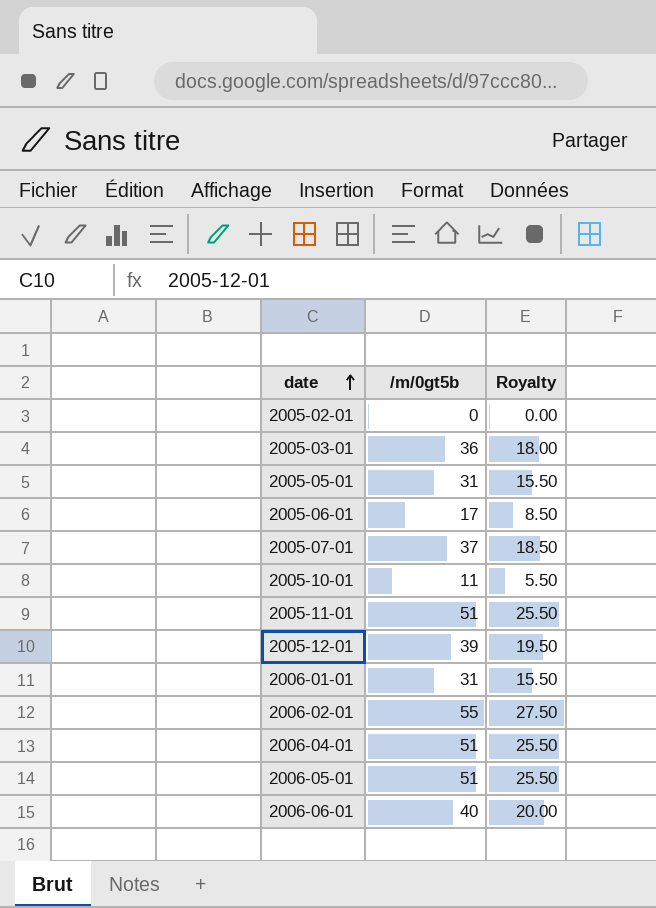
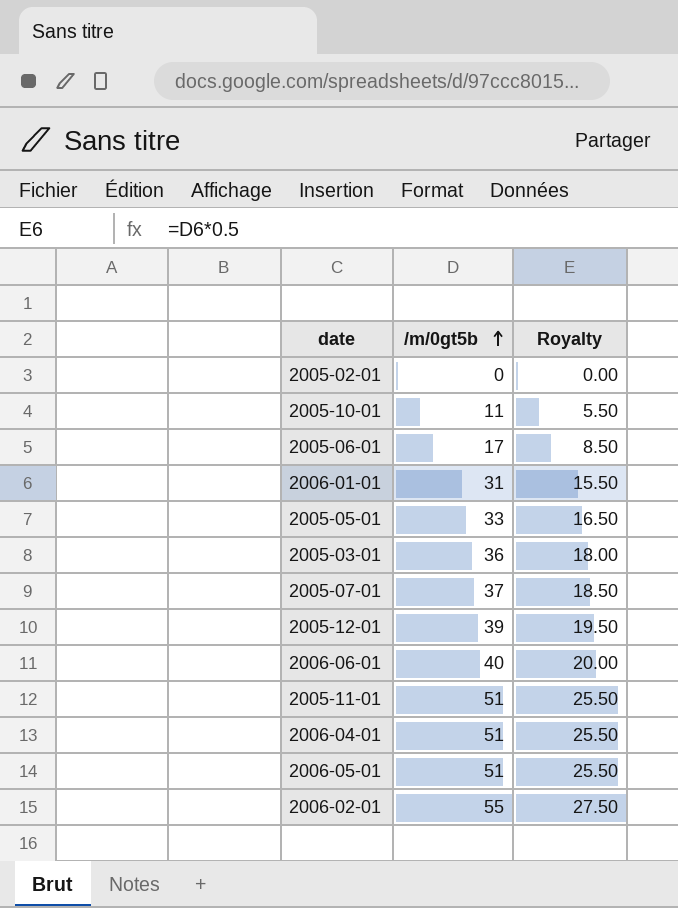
row order: date ascending -> /m/0gt5b ascending
2005-05-01 | /m/0gt5b: 31 -> 33
2005-05-01 | Royalty: 15.50 -> 16.50

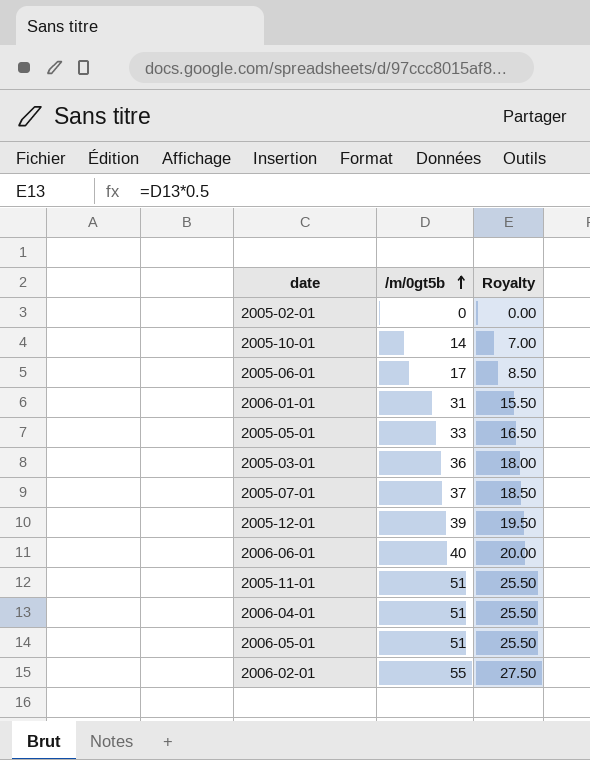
2005-10-01 | /m/0gt5b: 11 -> 14
2005-10-01 | Royalty: 5.50 -> 7.00

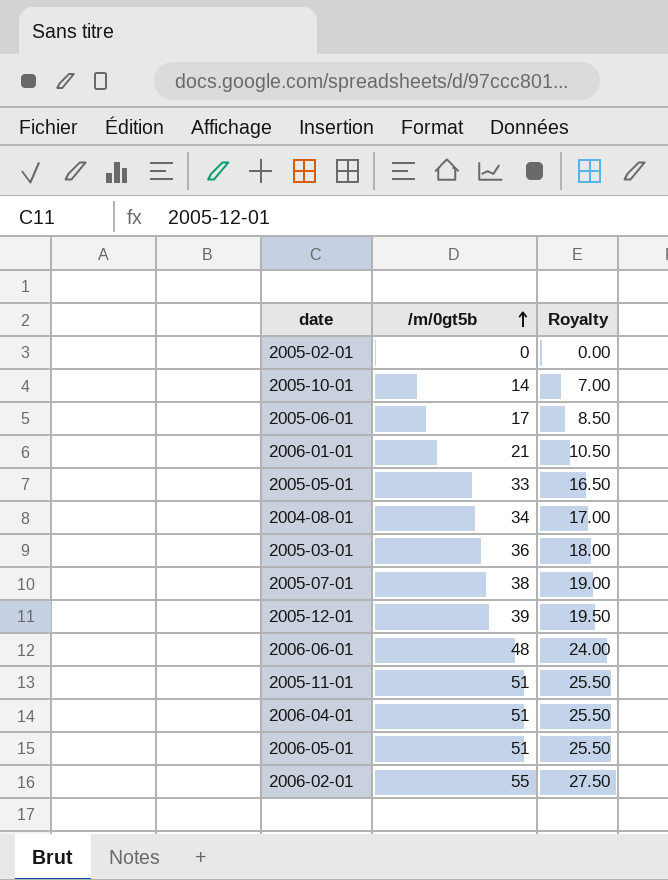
2006-01-01 | /m/0gt5b: 31 -> 21
2006-01-01 | Royalty: 15.50 -> 10.50
row 2004-08-01: none -> 34 | 17.00
2005-07-01 | /m/0gt5b: 37 -> 38
2005-07-01 | Royalty: 18.50 -> 19.00
2006-06-01 | /m/0gt5b: 40 -> 48
2006-06-01 | Royalty: 20.00 -> 24.00

